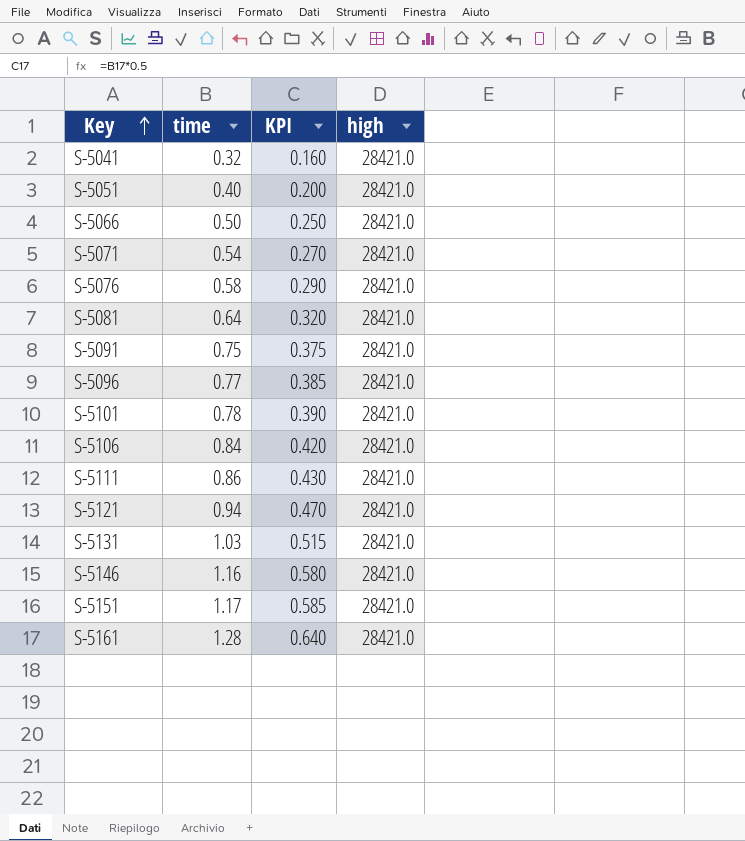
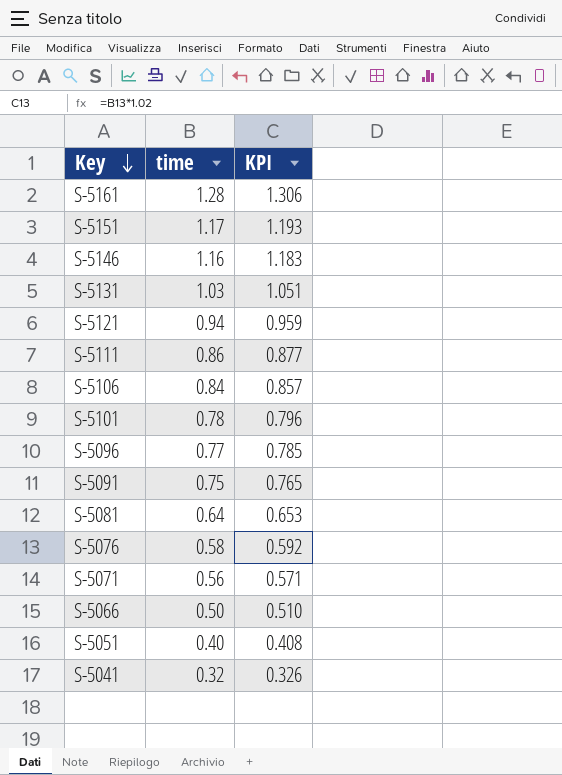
row order: Key ascending -> Key descending
column high | position: 4 -> none
column KPI | formula: [time] * 0.5 -> [time] * 1.02
S-5071 | time: 0.54 -> 0.56

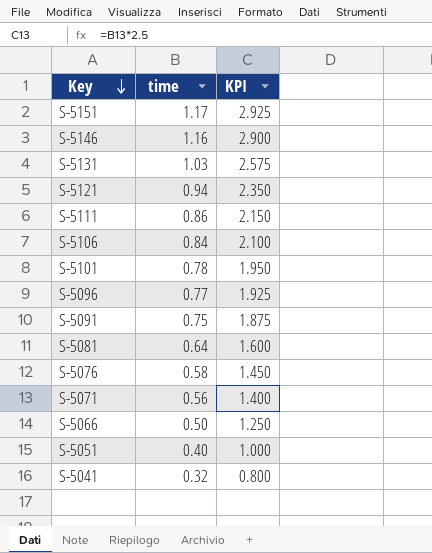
column KPI | formula: [time] * 1.02 -> [time] * 2.5
row S-5161: 1.28 | 1.306 -> none

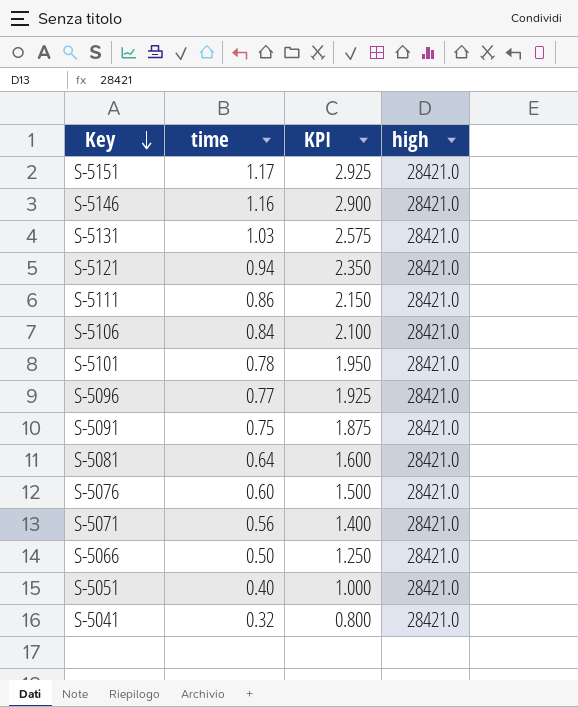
column high | position: none -> 4
S-5076 | time: 0.58 -> 0.60
S-5076 | KPI: 1.450 -> 1.500

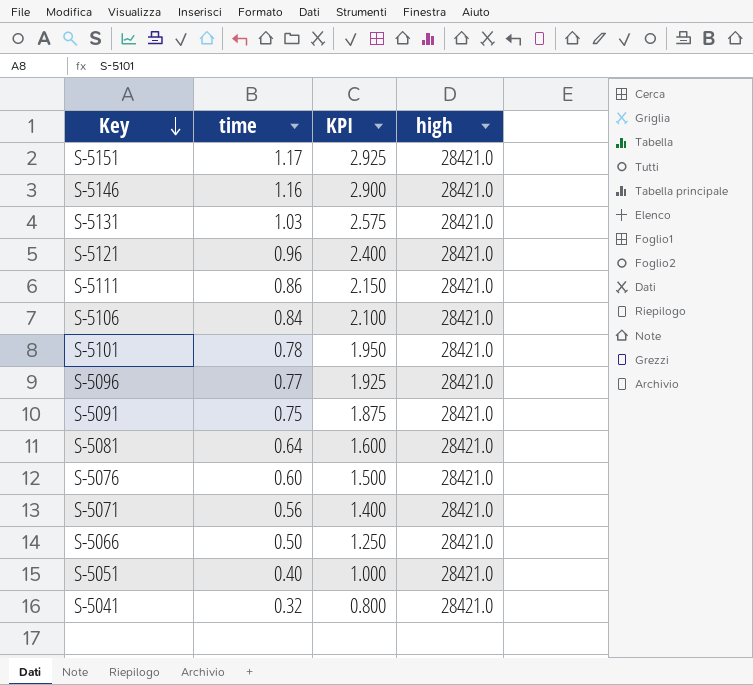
S-5121 | time: 0.94 -> 0.96
S-5121 | KPI: 2.350 -> 2.400

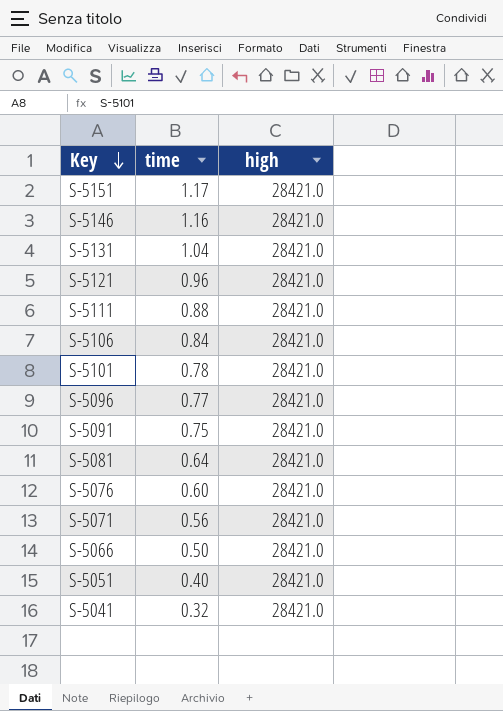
column KPI | formula: [time] * 2.5 -> none
S-5131 | time: 1.03 -> 1.04
S-5111 | time: 0.86 -> 0.88

